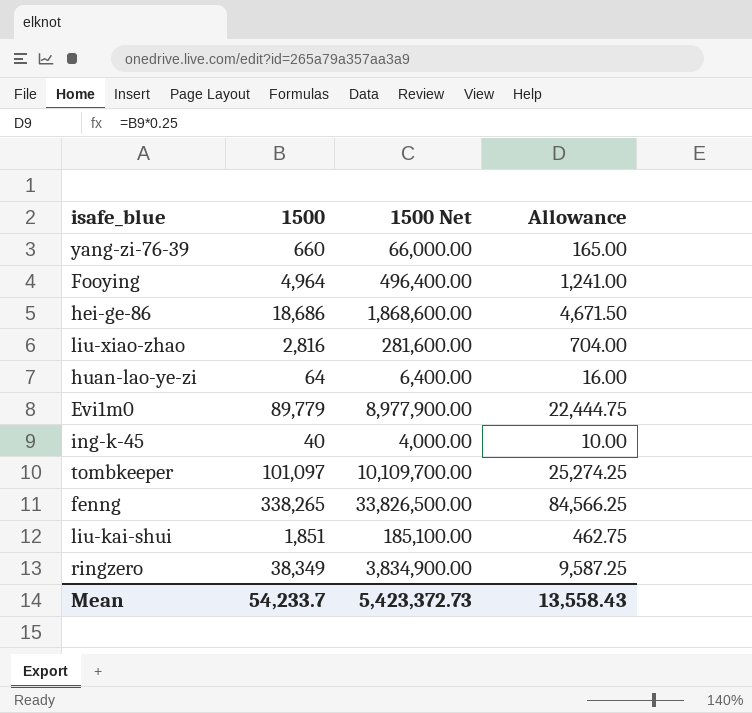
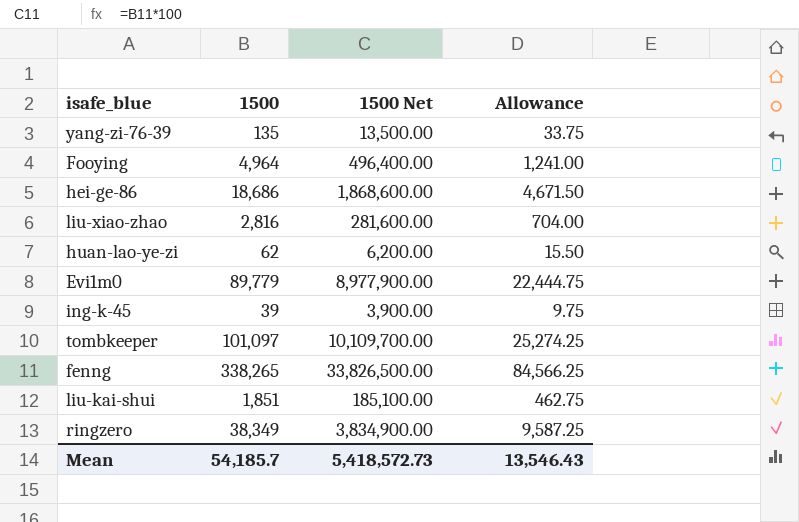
yang-zi-76-39 | 1500: 660 -> 135
yang-zi-76-39 | 1500 Net: 66,000.00 -> 13,500.00
yang-zi-76-39 | Allowance: 165.00 -> 33.75
huan-lao-ye-zi | 1500: 64 -> 62
huan-lao-ye-zi | 1500 Net: 6,400.00 -> 6,200.00
huan-lao-ye-zi | Allowance: 16.00 -> 15.50
ing-k-45 | 1500: 40 -> 39
ing-k-45 | 1500 Net: 4,000.00 -> 3,900.00
ing-k-45 | Allowance: 10.00 -> 9.75
Mean | 1500: 54,233.7 -> 54,185.7
Mean | 1500 Net: 5,423,372.73 -> 5,418,572.73
Mean | Allowance: 13,558.43 -> 13,546.43

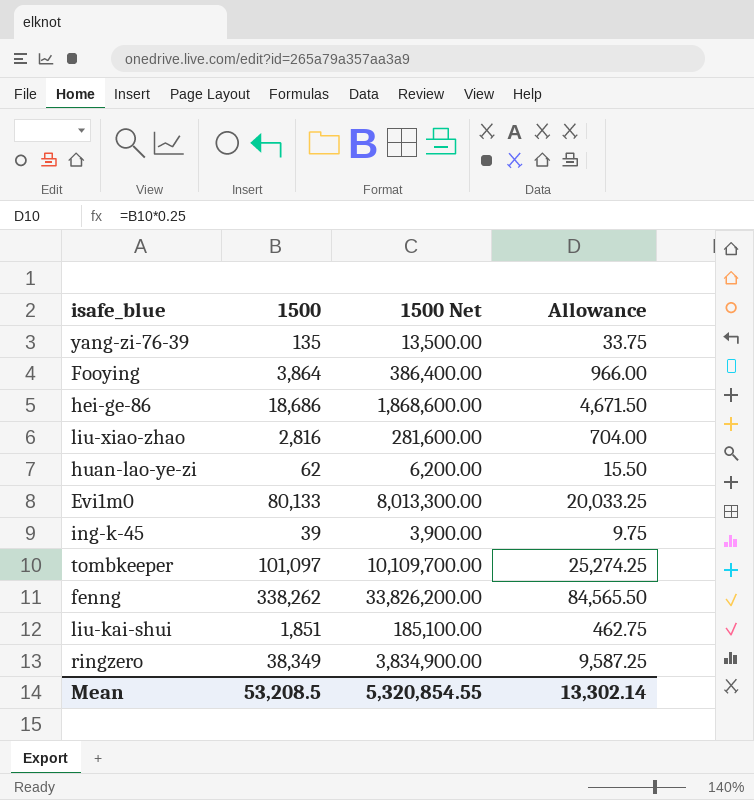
Fooying | 1500: 4,964 -> 3,864
Fooying | 1500 Net: 496,400.00 -> 386,400.00
Fooying | Allowance: 1,241.00 -> 966.00
Evi1m0 | 1500: 89,779 -> 80,133
Evi1m0 | 1500 Net: 8,977,900.00 -> 8,013,300.00
Evi1m0 | Allowance: 22,444.75 -> 20,033.25
fenng | 1500: 338,265 -> 338,262
fenng | 1500 Net: 33,826,500.00 -> 33,826,200.00
fenng | Allowance: 84,566.25 -> 84,565.50
Mean | 1500: 54,185.7 -> 53,208.5
Mean | 1500 Net: 5,418,572.73 -> 5,320,854.55
Mean | Allowance: 13,546.43 -> 13,302.14

